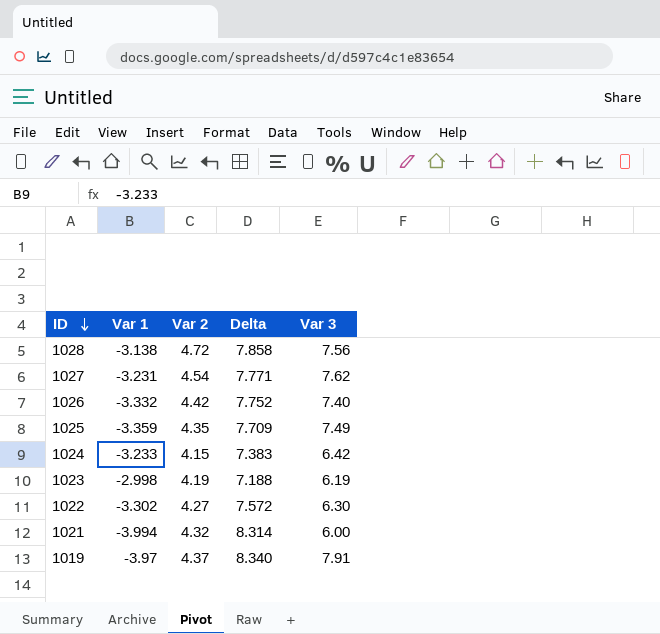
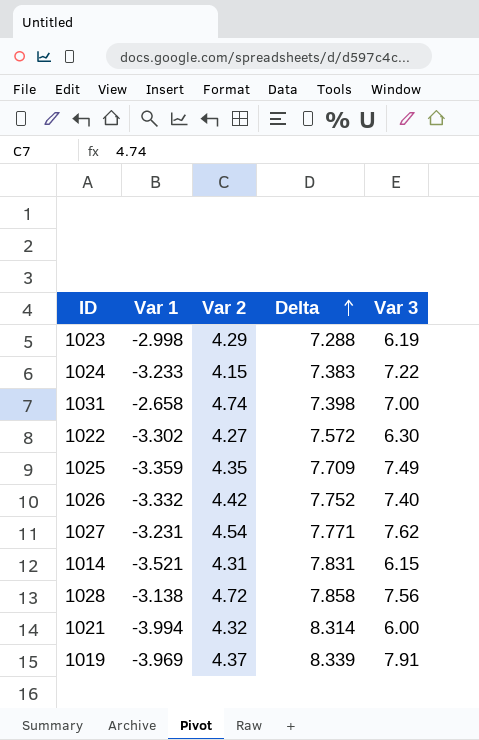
row order: ID descending -> Delta ascending
1023 | Var 2: 4.19 -> 4.29
1023 | Delta: 7.188 -> 7.288
1024 | Var 3: 6.42 -> 7.22
row 1031: none -> -2.658 | 4.74 | 7.398 | 7.00
row 1014: none -> -3.521 | 4.31 | 7.831 | 6.15
1019 | Var 1: -3.97 -> -3.969
1019 | Delta: 8.340 -> 8.339

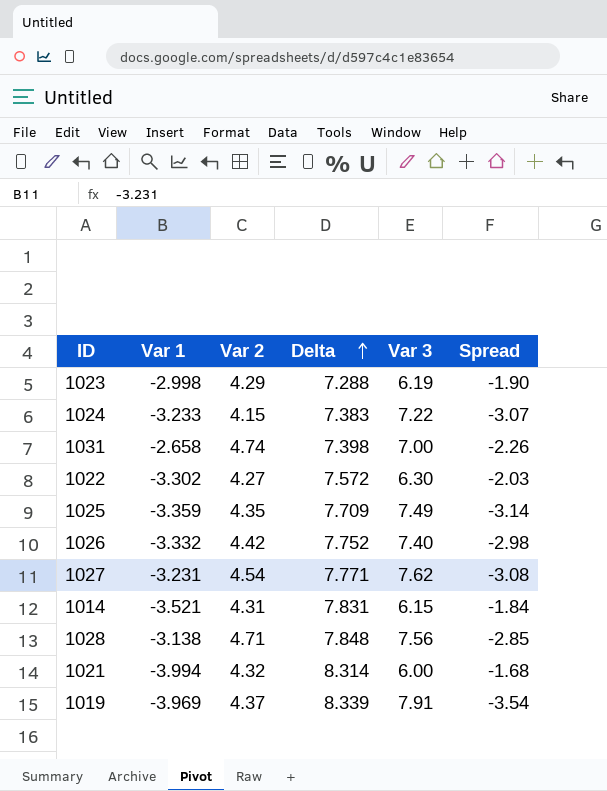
column Spread | formula: none -> [Var 2] - [Var 3]
1028 | Var 2: 4.72 -> 4.71
1028 | Delta: 7.858 -> 7.848

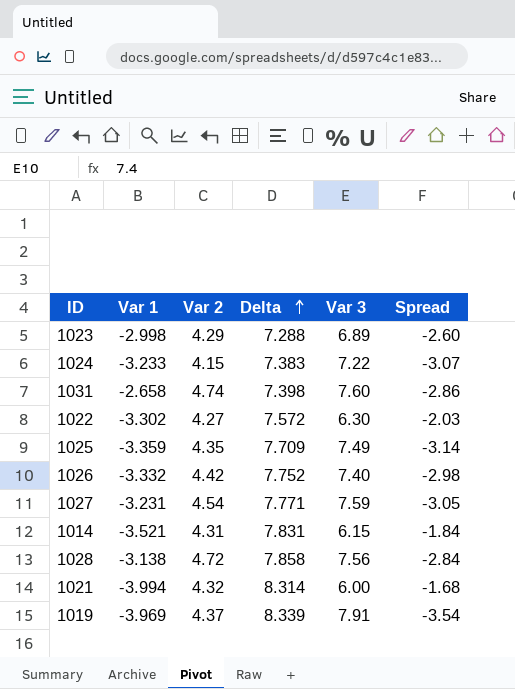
1023 | Var 3: 6.19 -> 6.89
1023 | Spread: -1.90 -> -2.60
1031 | Var 3: 7.00 -> 7.60
1031 | Spread: -2.26 -> -2.86
1027 | Var 3: 7.62 -> 7.59
1027 | Spread: -3.08 -> -3.05
1028 | Var 2: 4.71 -> 4.72
1028 | Delta: 7.848 -> 7.858
1028 | Spread: -2.85 -> -2.84

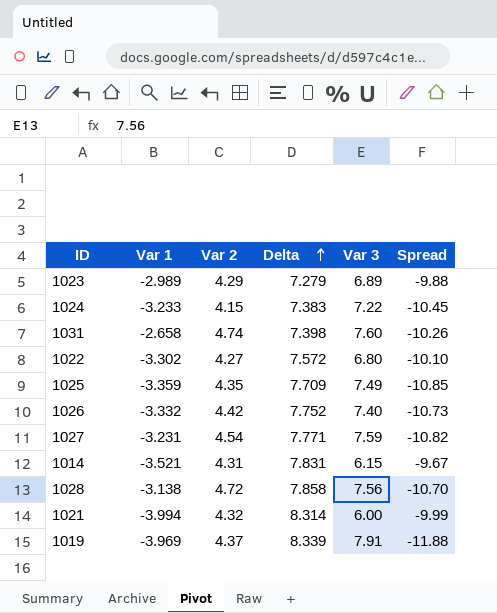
column Spread | formula: [Var 2] - [Var 3] -> [Var 1] - [Var 3]
1023 | Var 1: -2.998 -> -2.989
1023 | Delta: 7.288 -> 7.279
1022 | Var 3: 6.30 -> 6.80

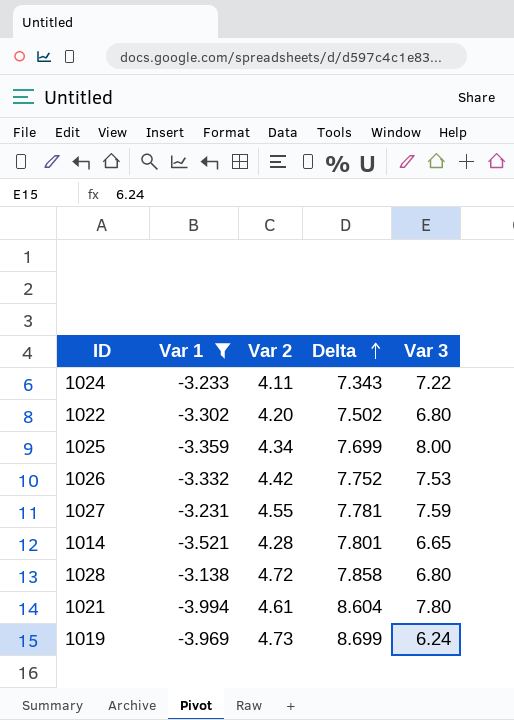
filter: none -> Var 1 <= -3.138
column Spread | formula: [Var 1] - [Var 3] -> none
1024 | Var 2: 4.15 -> 4.11
1024 | Delta: 7.383 -> 7.343
1022 | Var 2: 4.27 -> 4.20
1022 | Delta: 7.572 -> 7.502
1025 | Var 2: 4.35 -> 4.34
1025 | Delta: 7.709 -> 7.699
1025 | Var 3: 7.49 -> 8.00
1026 | Var 3: 7.40 -> 7.53
1027 | Var 2: 4.54 -> 4.55
1027 | Delta: 7.771 -> 7.781
1014 | Var 2: 4.31 -> 4.28
1014 | Delta: 7.831 -> 7.801
1014 | Var 3: 6.15 -> 6.65
1028 | Var 3: 7.56 -> 6.80
1021 | Var 2: 4.32 -> 4.61
1021 | Delta: 8.314 -> 8.604
1021 | Var 3: 6.00 -> 7.80
1019 | Var 2: 4.37 -> 4.73
1019 | Delta: 8.339 -> 8.699
1019 | Var 3: 7.91 -> 6.24

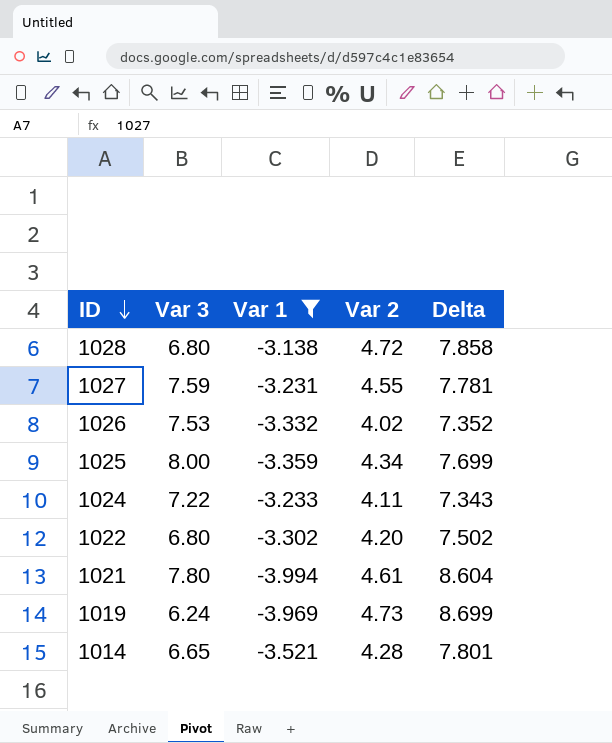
row order: Delta ascending -> ID descending
column Var 3 | position: 5 -> 2
1026 | Var 2: 4.42 -> 4.02
1026 | Delta: 7.752 -> 7.352

